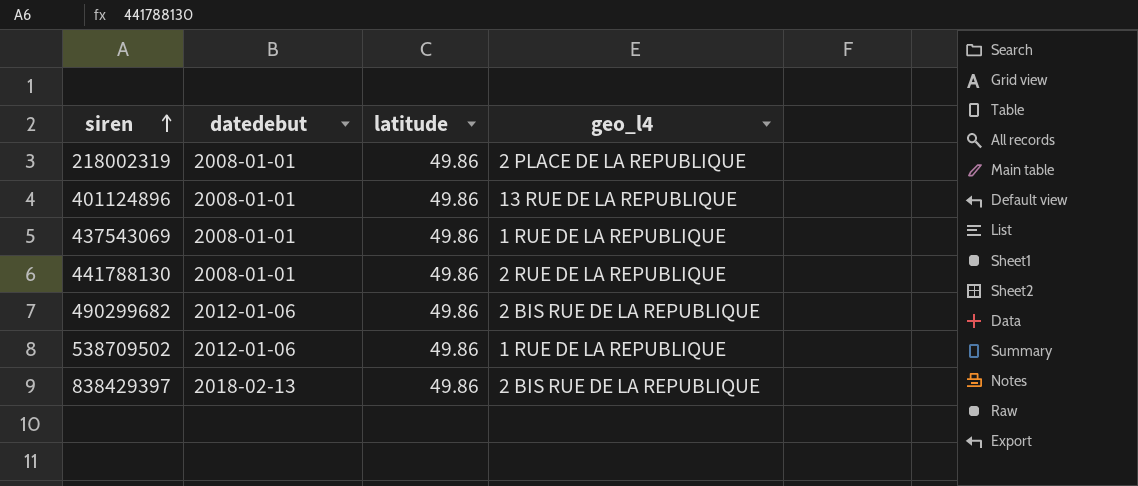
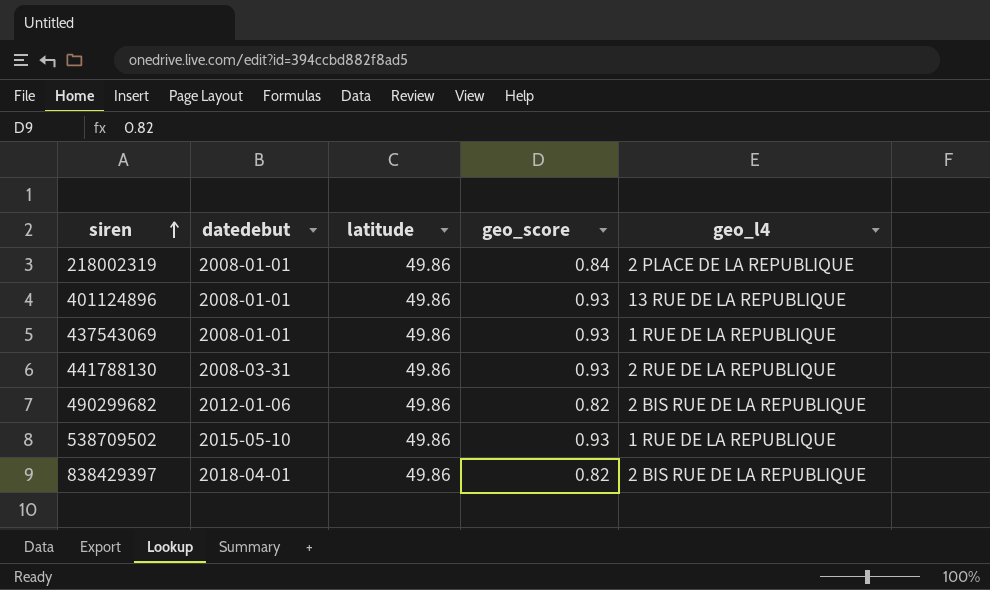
column geo_score | position: none -> 4
441788130 | datedebut: 2008-01-01 -> 2008-03-31
538709502 | datedebut: 2012-01-06 -> 2015-05-10
838429397 | datedebut: 2018-02-13 -> 2018-04-01

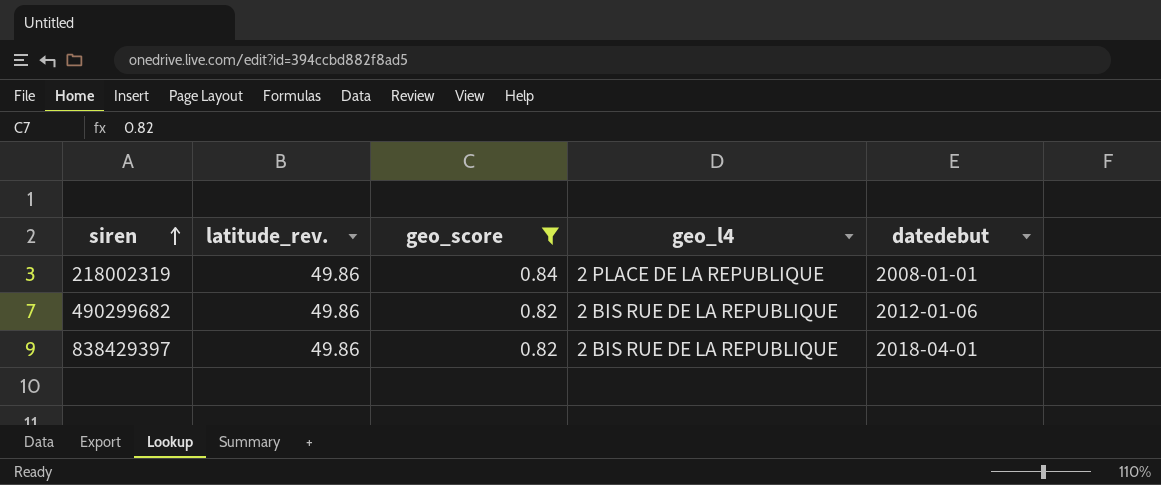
filter: none -> geo_score != 0.93
column name: latitude -> latitude_rev.
column datedebut | position: 2 -> 5

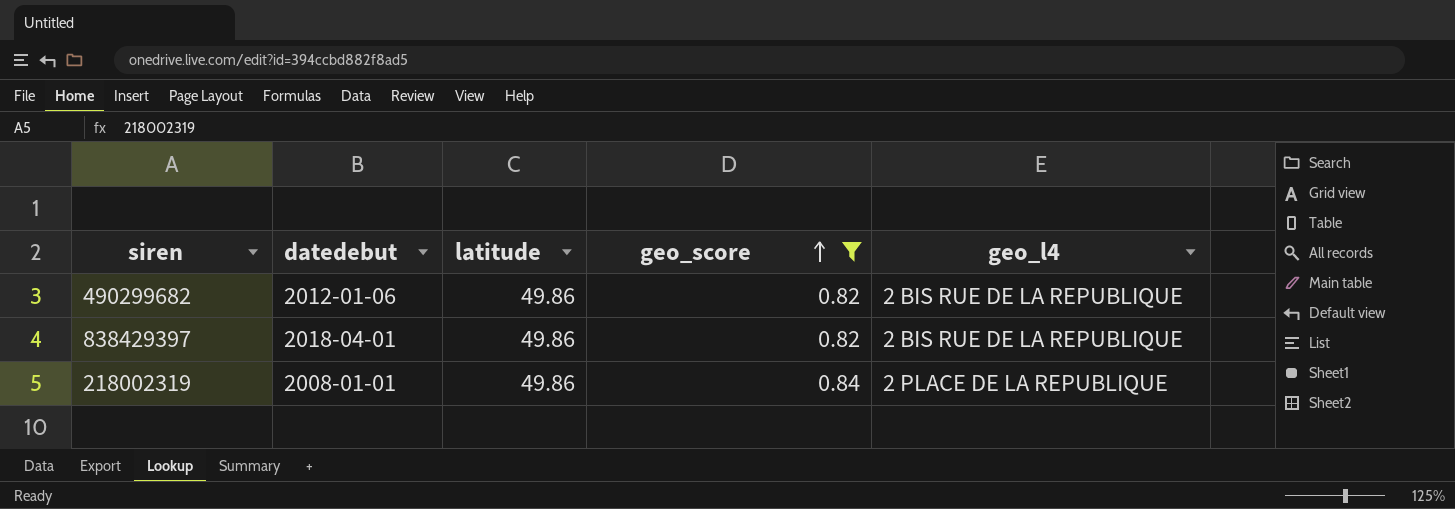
row order: siren ascending -> geo_score ascending
column datedebut | position: 5 -> 2
column name: latitude_rev. -> latitude

